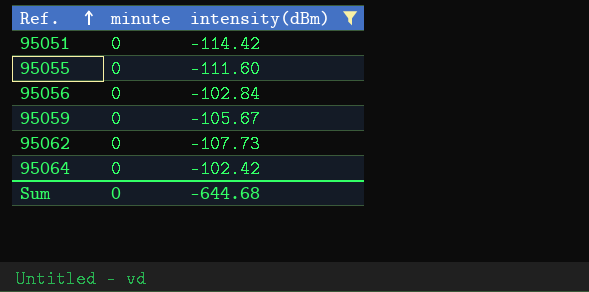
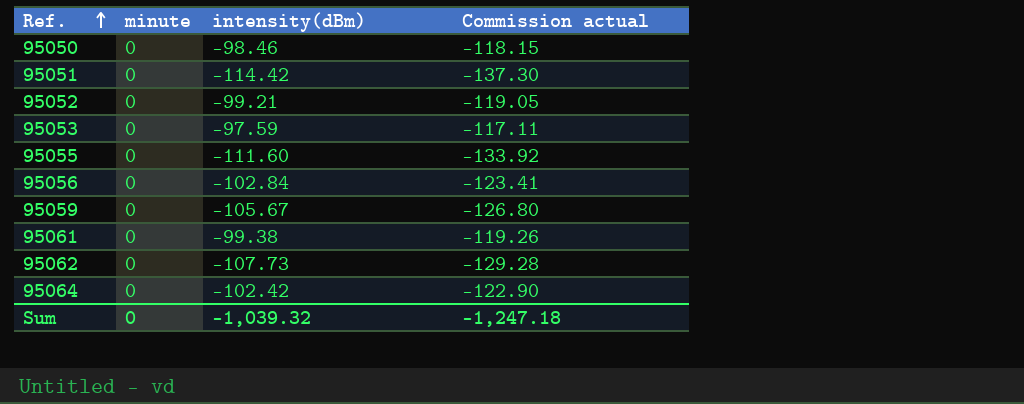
filter: intensity(dBm) <= -102.42 -> none
column Commission actual | formula: none -> [intensity(dBm)] * 1.2
Sum | intensity(dBm): -644.68 -> -1,039.32

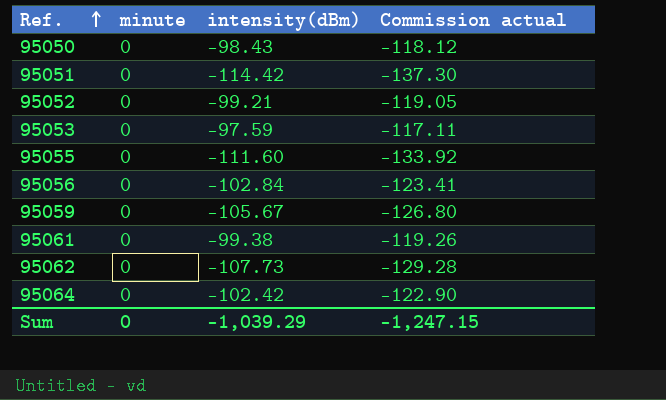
95050 | intensity(dBm): -98.46 -> -98.43
95050 | Commission actual: -118.15 -> -118.12
Sum | intensity(dBm): -1,039.32 -> -1,039.29
Sum | Commission actual: -1,247.18 -> -1,247.15

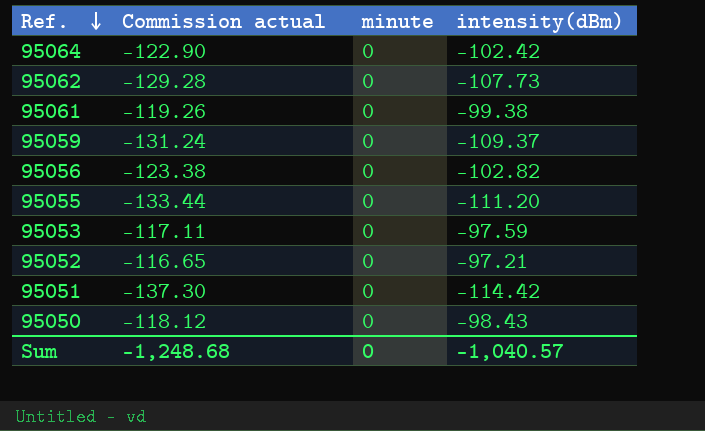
row order: Ref. ascending -> Ref. descending
column Commission actual | position: 4 -> 2
95059 | Commission actual: -126.80 -> -131.24
95059 | intensity(dBm): -105.67 -> -109.37
95056 | Commission actual: -123.41 -> -123.38
95056 | intensity(dBm): -102.84 -> -102.82
95055 | Commission actual: -133.92 -> -133.44
95055 | intensity(dBm): -111.60 -> -111.20
95052 | Commission actual: -119.05 -> -116.65
95052 | intensity(dBm): -99.21 -> -97.21
Sum | Commission actual: -1,247.15 -> -1,248.68
Sum | intensity(dBm): -1,039.29 -> -1,040.57

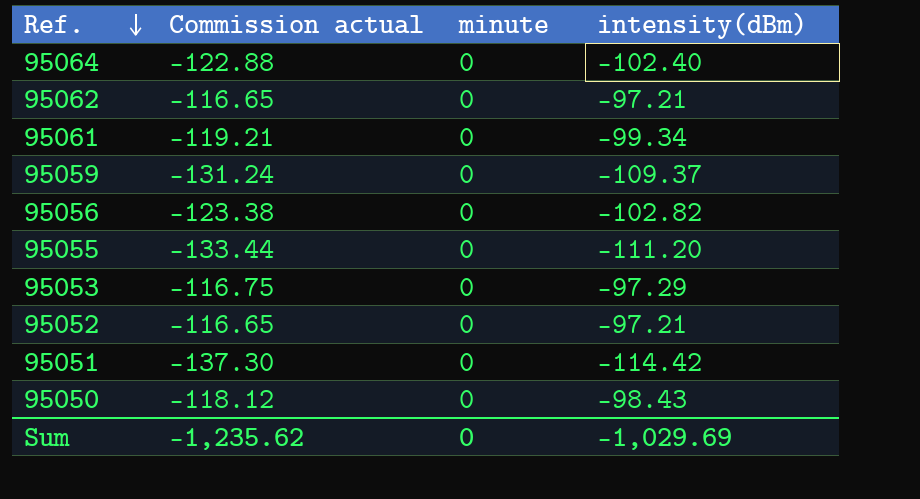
95064 | Commission actual: -122.90 -> -122.88
95064 | intensity(dBm): -102.42 -> -102.40
95062 | Commission actual: -129.28 -> -116.65
95062 | intensity(dBm): -107.73 -> -97.21
95061 | Commission actual: -119.26 -> -119.21
95061 | intensity(dBm): -99.38 -> -99.34
95053 | Commission actual: -117.11 -> -116.75
95053 | intensity(dBm): -97.59 -> -97.29
Sum | Commission actual: -1,248.68 -> -1,235.62
Sum | intensity(dBm): -1,040.57 -> -1,029.69

